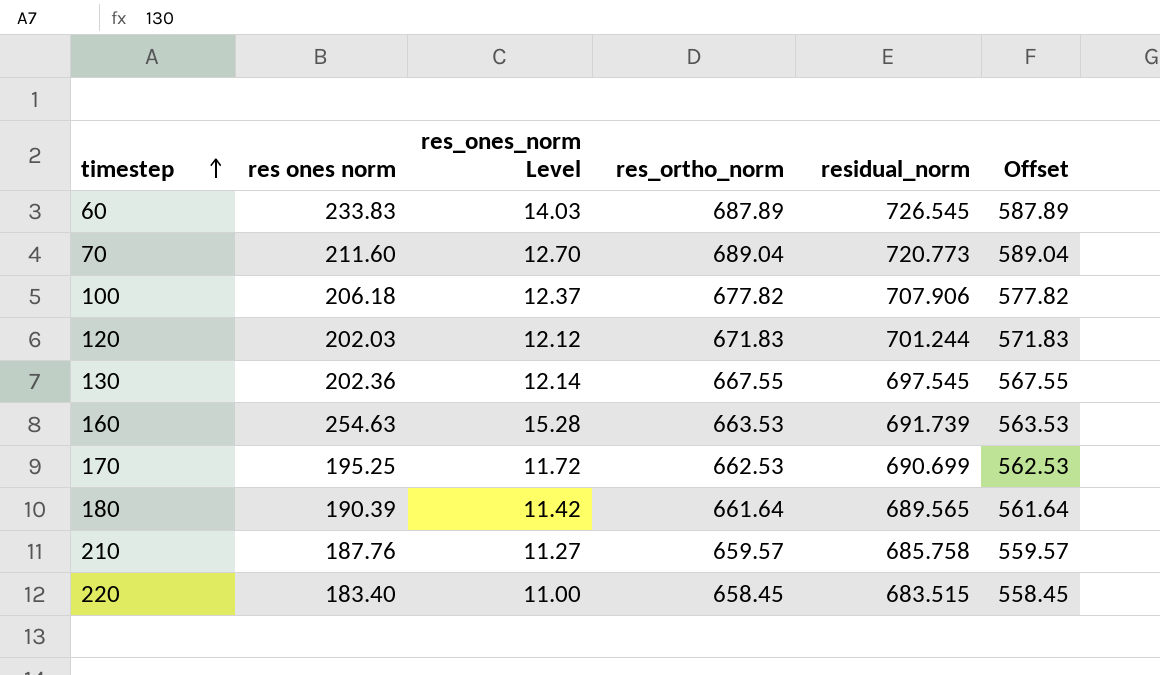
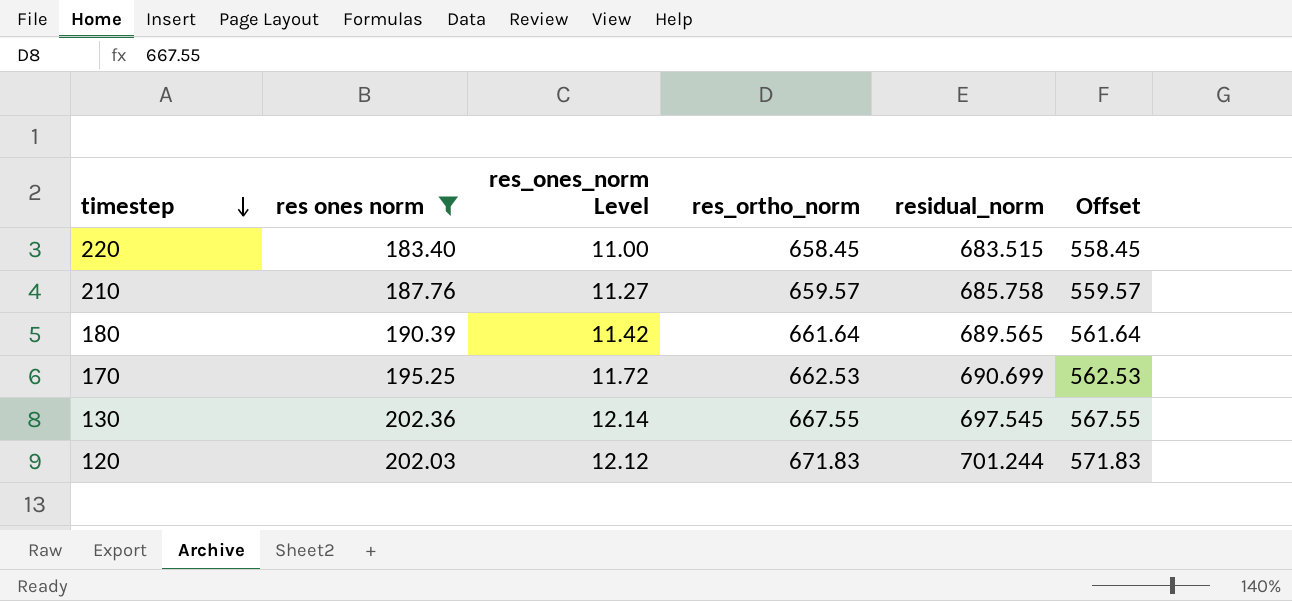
filter: none -> res ones norm <= 202.36
row order: timestep ascending -> timestep descending

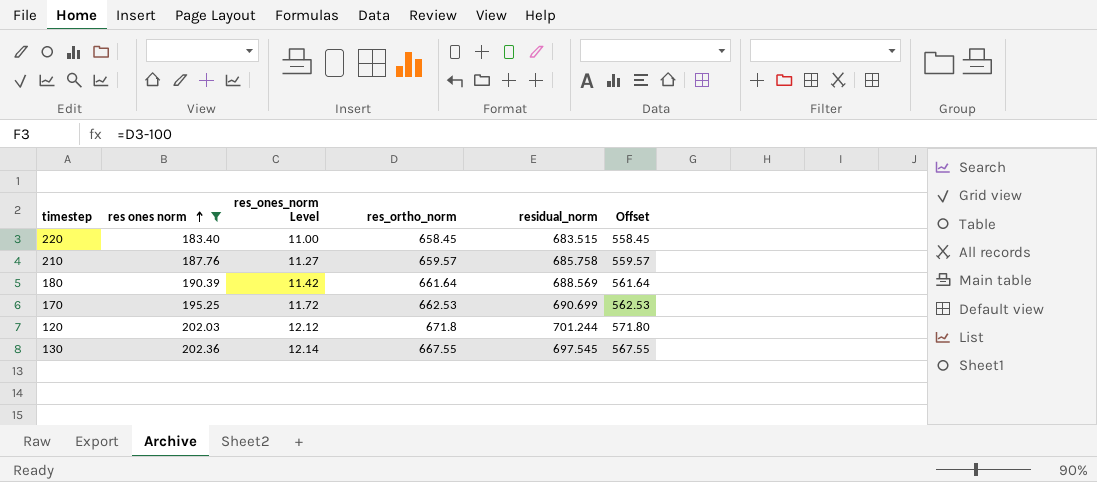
row order: timestep descending -> res ones norm ascending
180 | residual_norm: 689.565 -> 688.569
120 | res_ortho_norm: 671.83 -> 671.8
120 | Offset: 571.83 -> 571.80

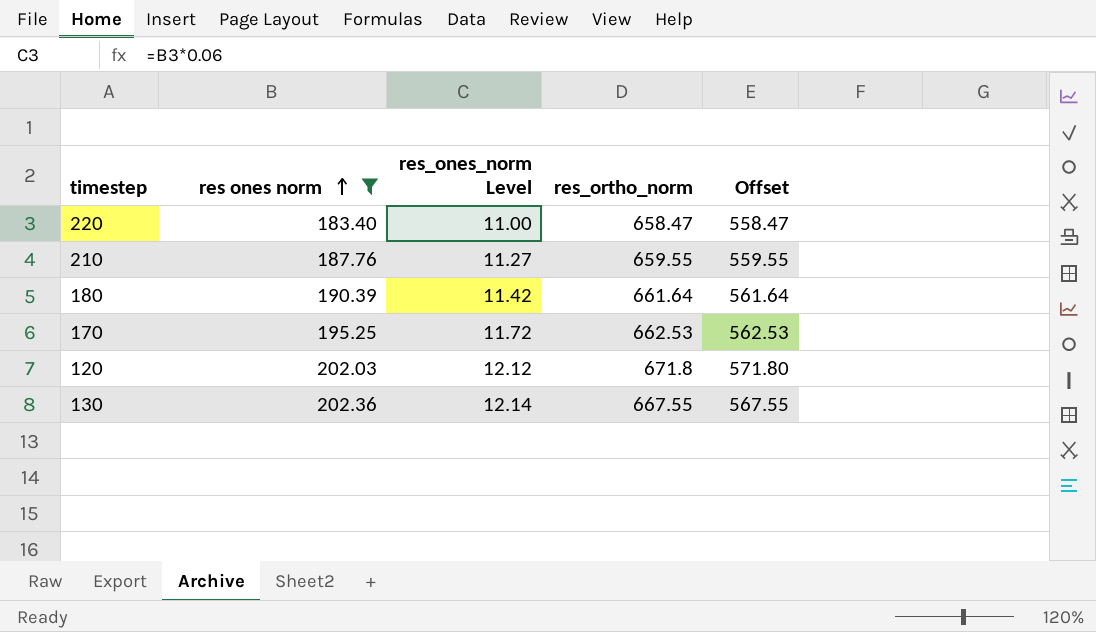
column residual_norm | position: 5 -> none
220 | res_ortho_norm: 658.45 -> 658.47
220 | Offset: 558.45 -> 558.47
210 | res_ortho_norm: 659.57 -> 659.55
210 | Offset: 559.57 -> 559.55

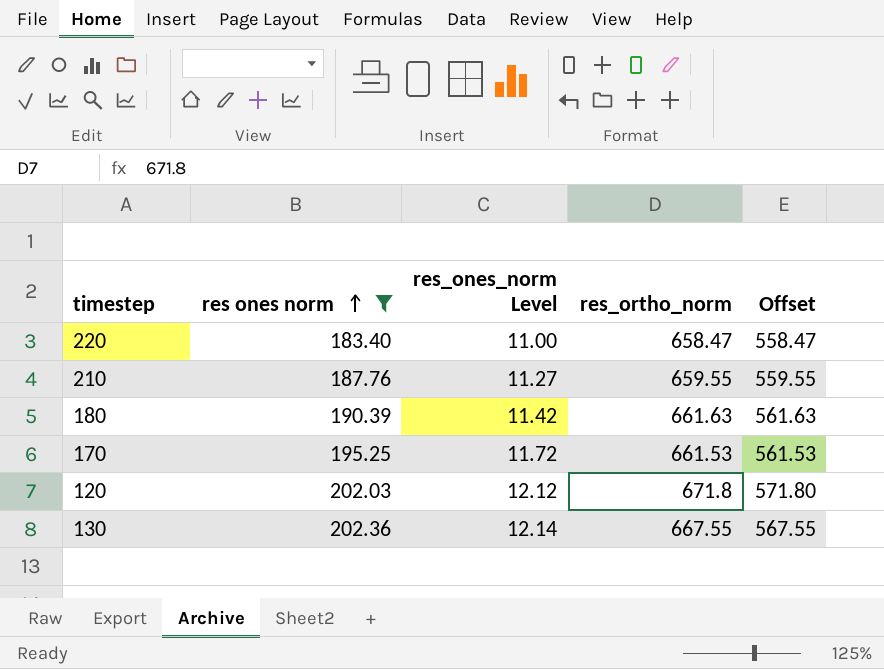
180 | res_ortho_norm: 661.64 -> 661.63
180 | Offset: 561.64 -> 561.63
170 | res_ortho_norm: 662.53 -> 661.53
170 | Offset: 562.53 -> 561.53

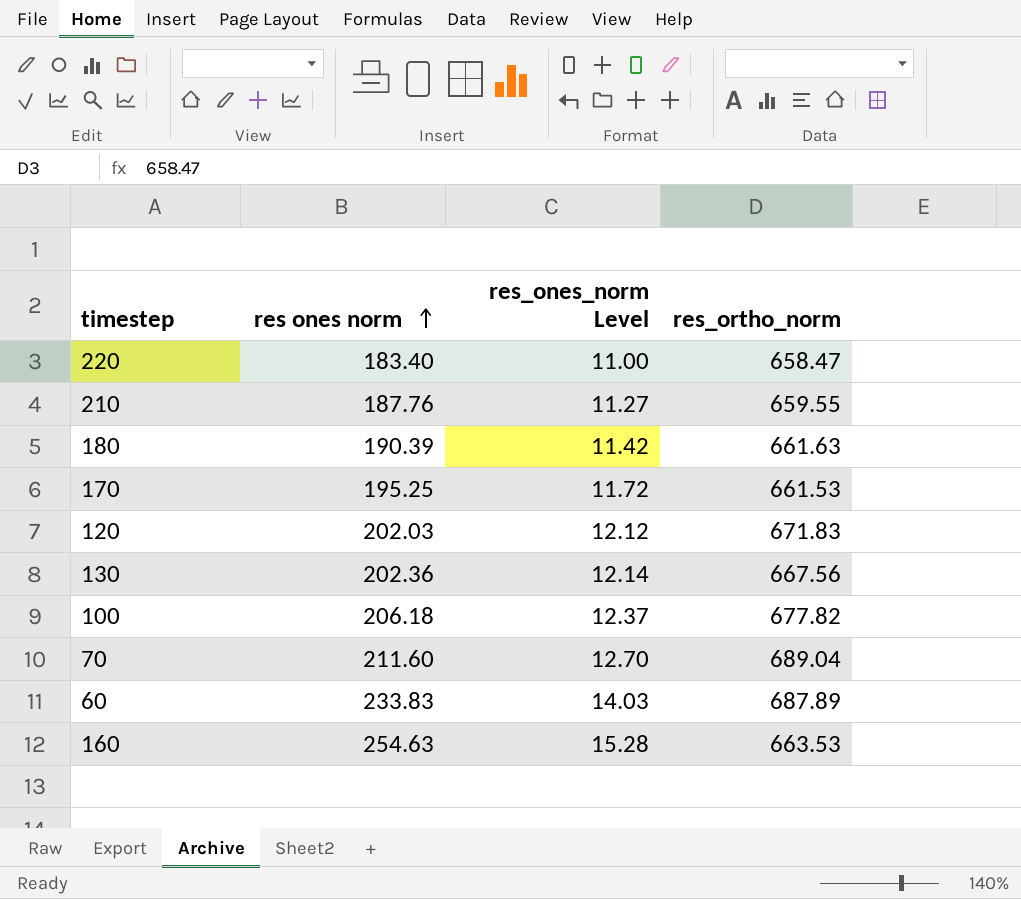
filter: res ones norm <= 202.36 -> none
column Offset | formula: [res_ortho_norm] - 100 -> none
120 | res_ortho_norm: 671.8 -> 671.83
130 | res_ortho_norm: 667.55 -> 667.56

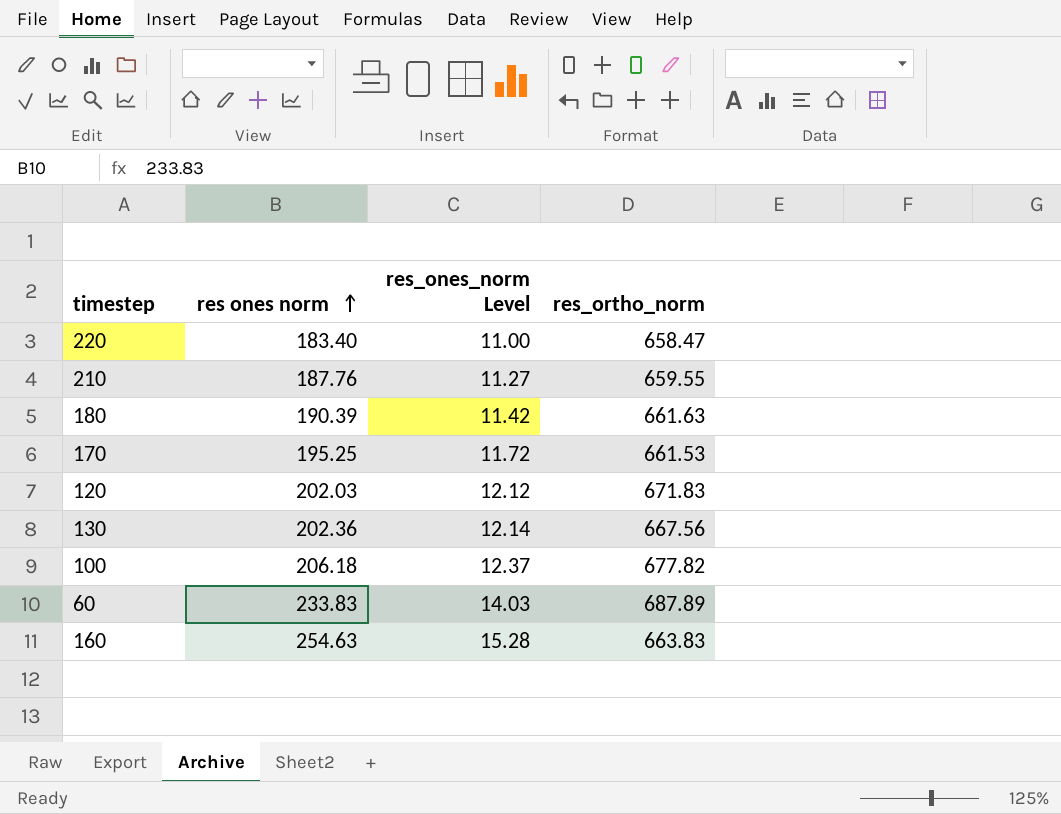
row 70: 211.60 | 12.70 | 689.04 -> none
160 | res_ortho_norm: 663.53 -> 663.83

